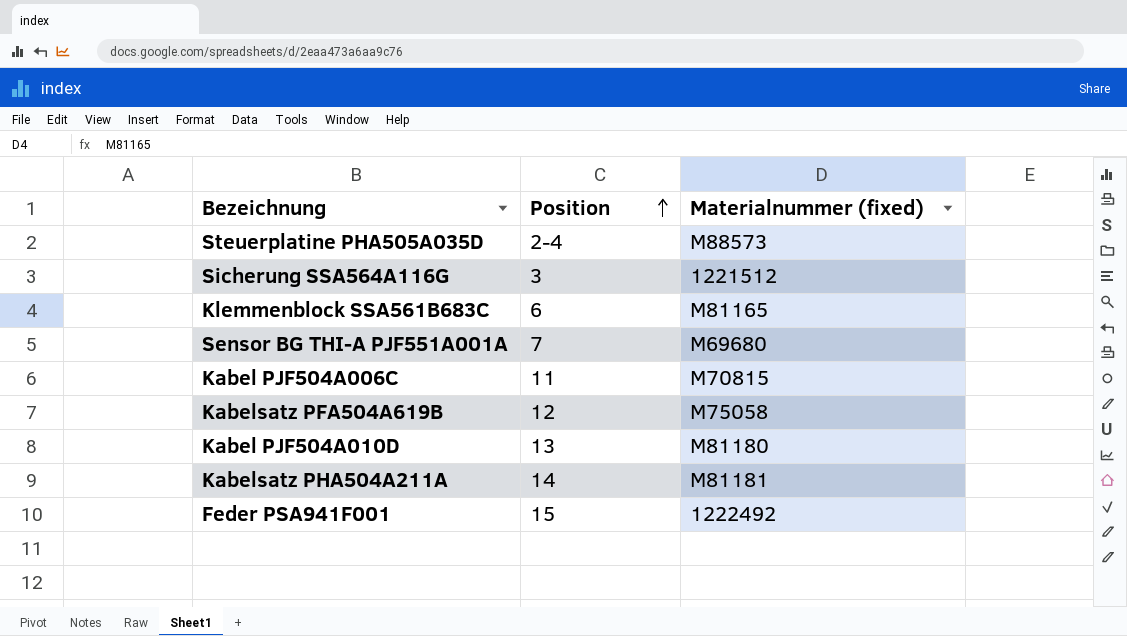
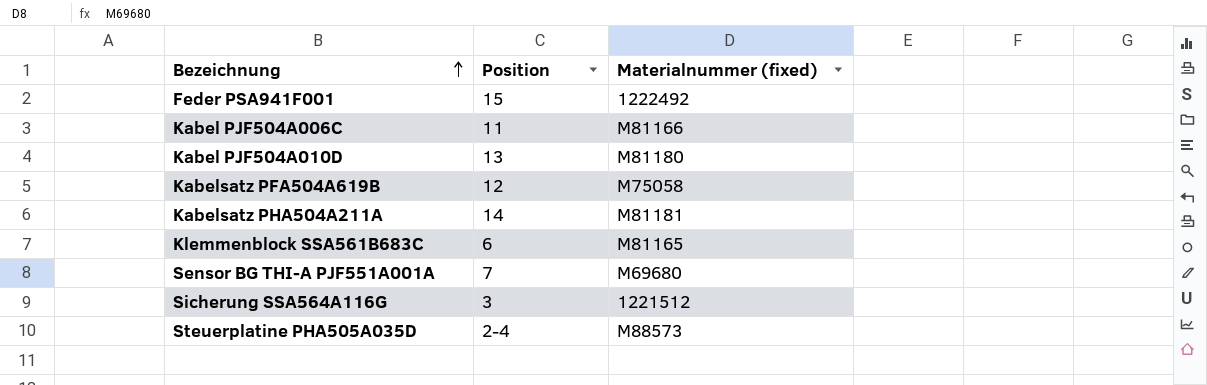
row order: Position ascending -> Bezeichnung ascending
Kabel PJF504A006C | Materialnummer (fixed): M70815 -> M81166

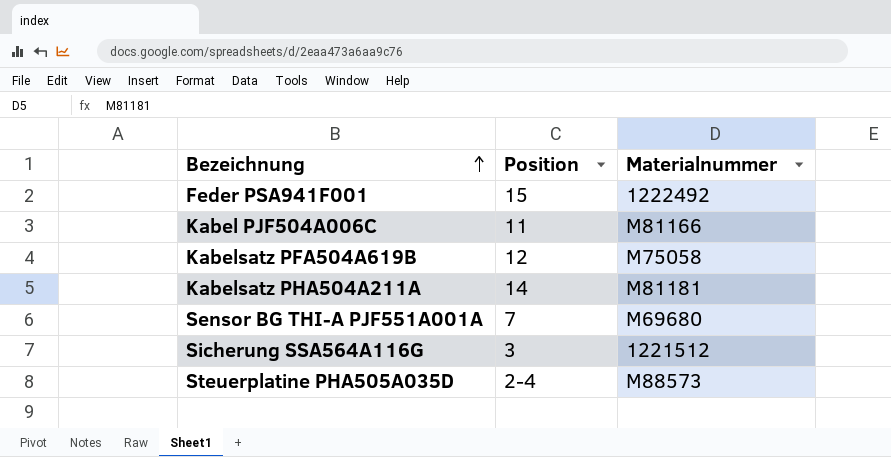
column name: Materialnummer (fixed) -> Materialnummer
row Kabel PJF504A010D: 13 | M81180 -> none
row Klemmenblock SSA561B683C: 6 | M81165 -> none

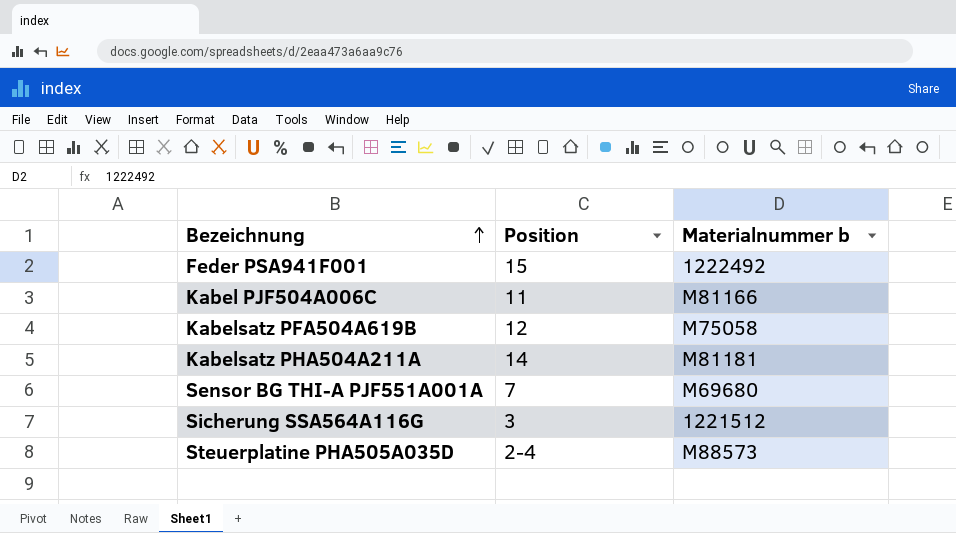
column name: Materialnummer -> Materialnummer b

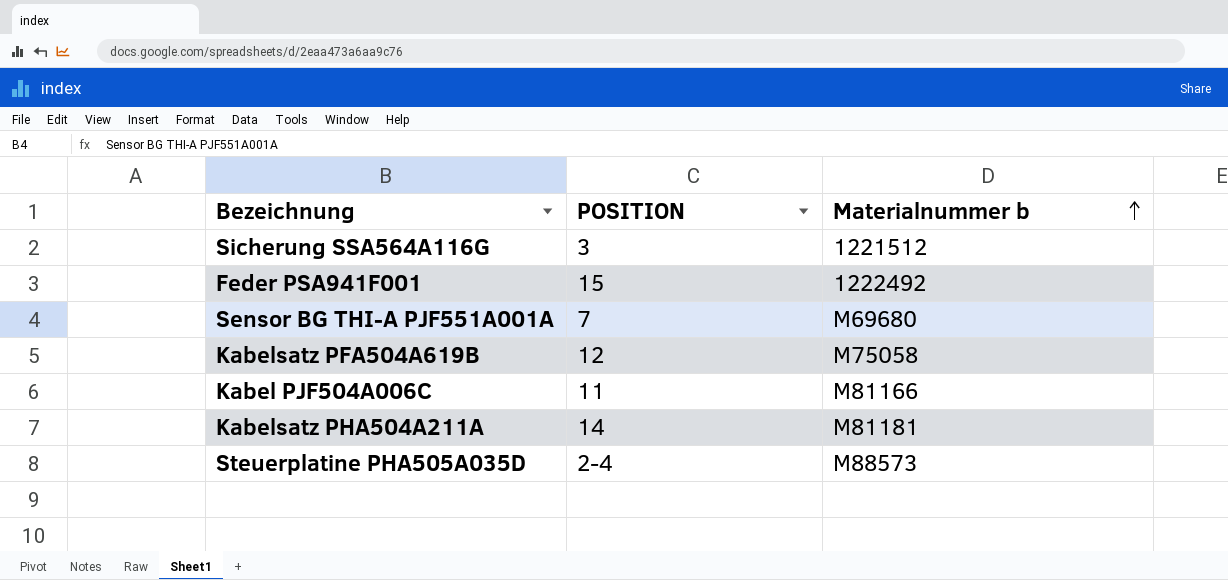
row order: Bezeichnung ascending -> Materialnummer b ascending
column name: Position -> POSITION

